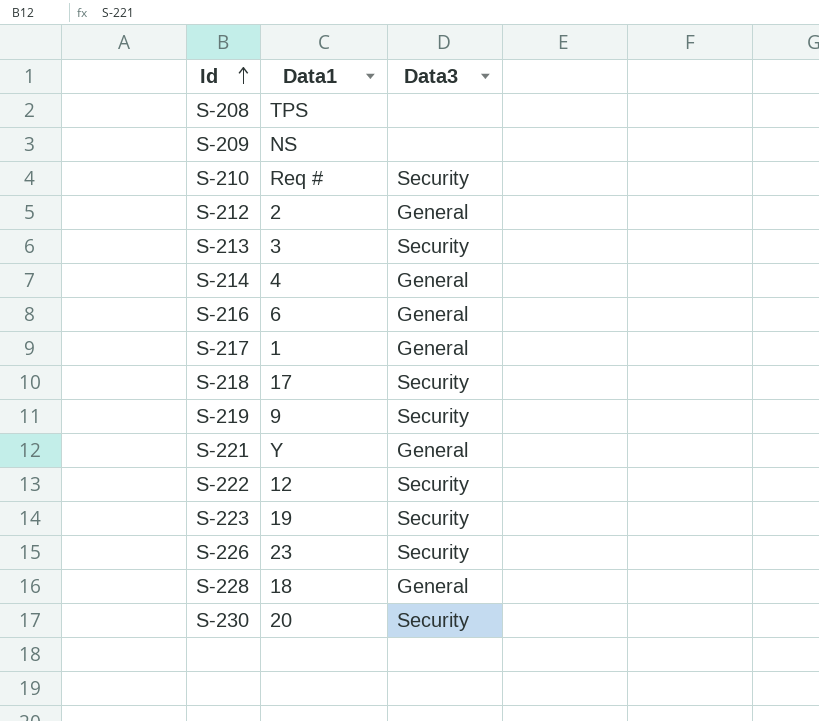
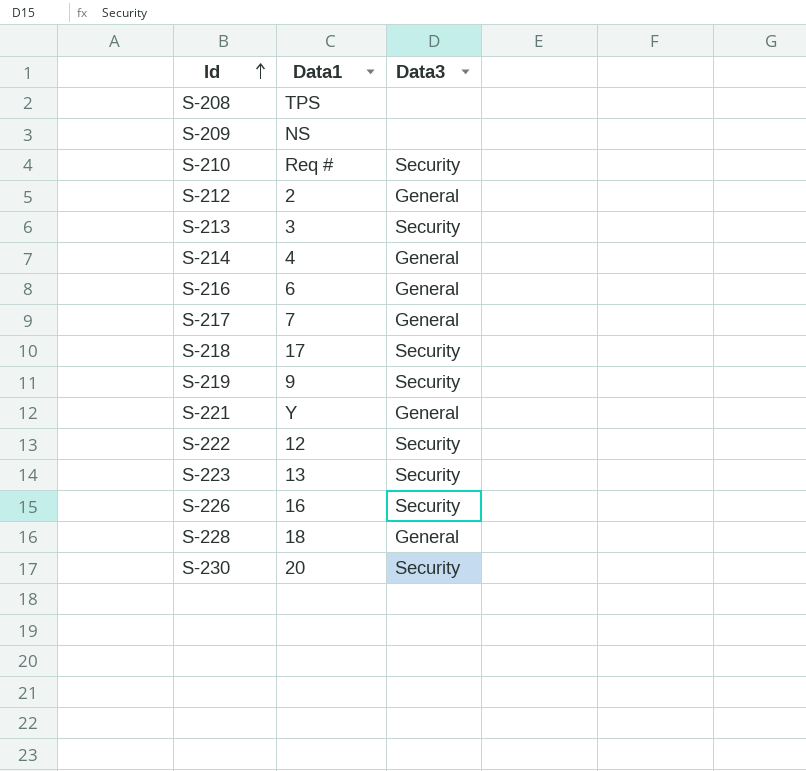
S-217 | Data1: 1 -> 7
S-223 | Data1: 19 -> 13
S-226 | Data1: 23 -> 16

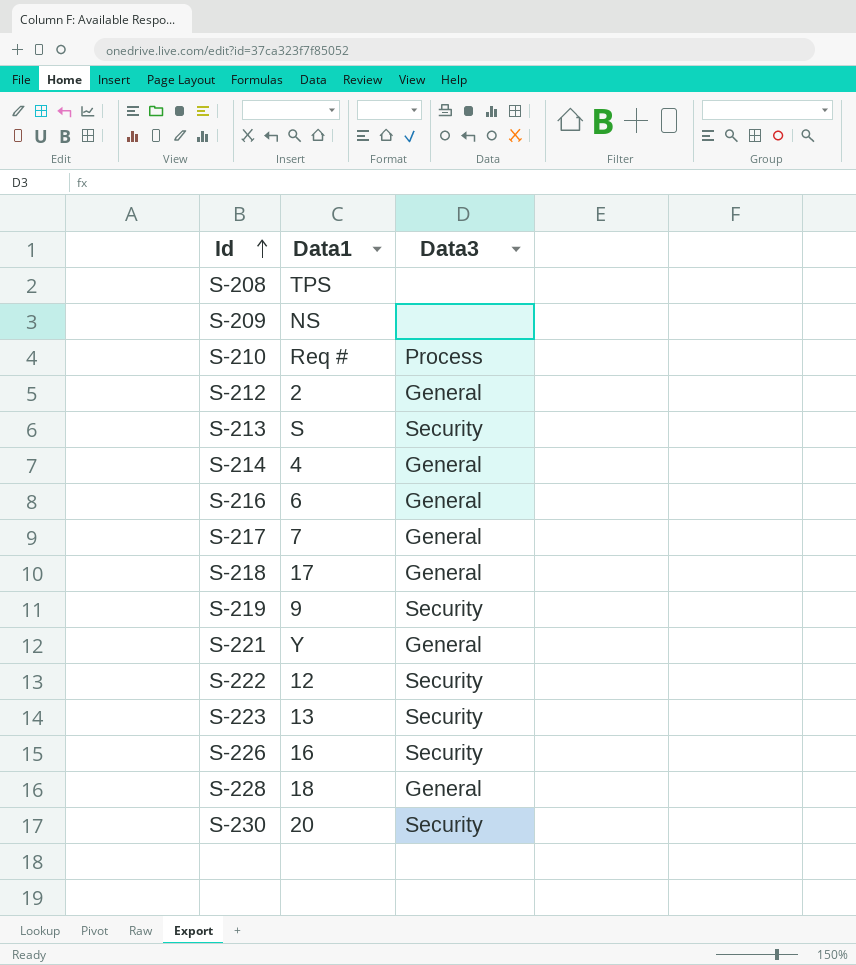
S-210 | Data3: Security -> Process
S-213 | Data1: 3 -> S
S-218 | Data3: Security -> General

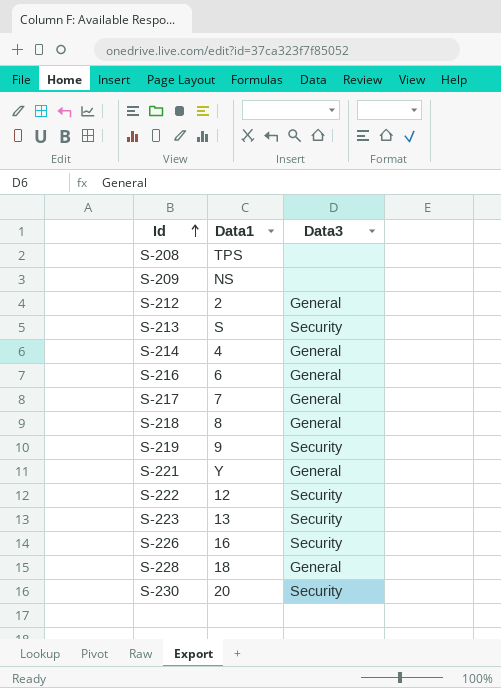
row S-210: Req # | Process -> none
S-218 | Data1: 17 -> 8

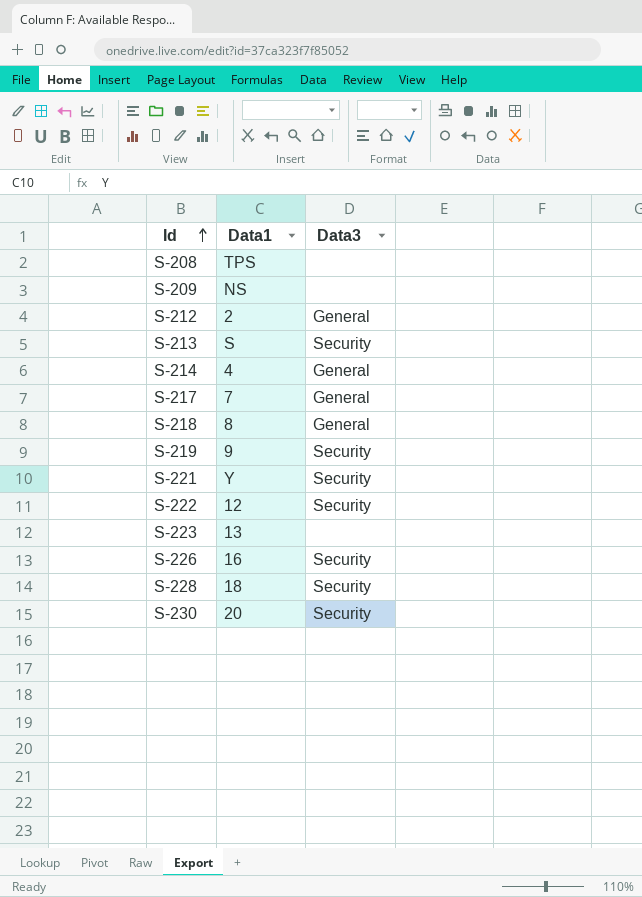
row S-216: 6 | General -> none
S-221 | Data3: General -> Security
S-223 | Data3: Security -> none
S-228 | Data3: General -> Security

